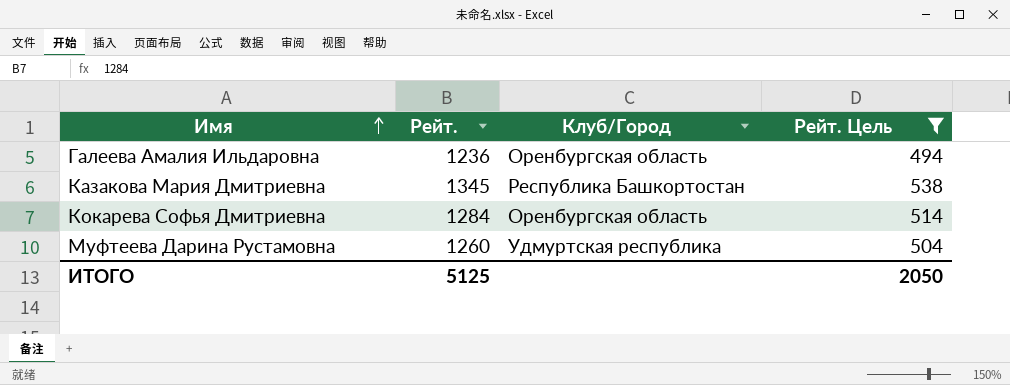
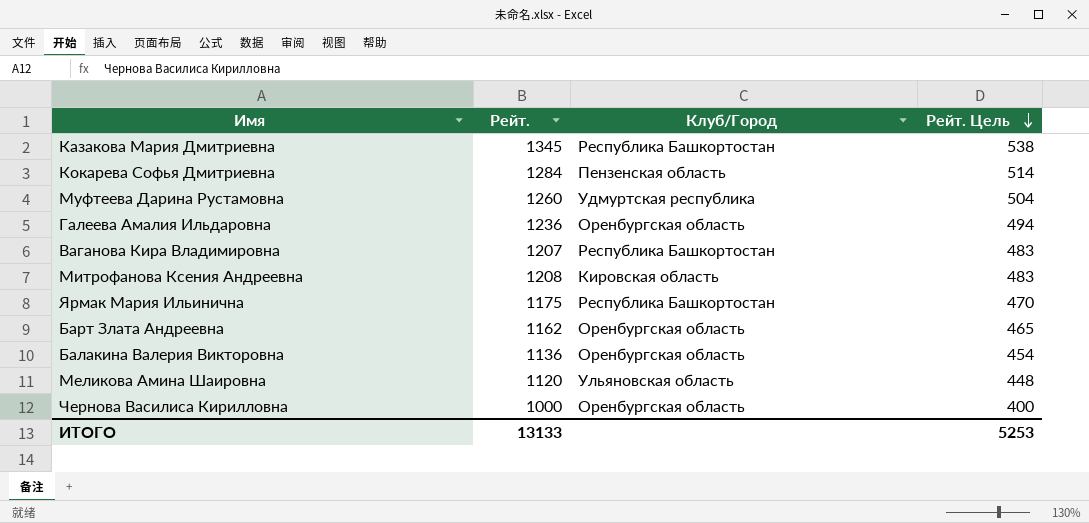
filter: Рейт. Цель >= 494 -> none
row order: Имя ascending -> Рейт. Цель descending
Кокарева Софья Дмитриевна | Клуб/Город: Оренбургская область -> Пензенская область
ИТОГО | Рейт.: 5125 -> 13133
ИТОГО | Рейт. Цель: 2050 -> 5253

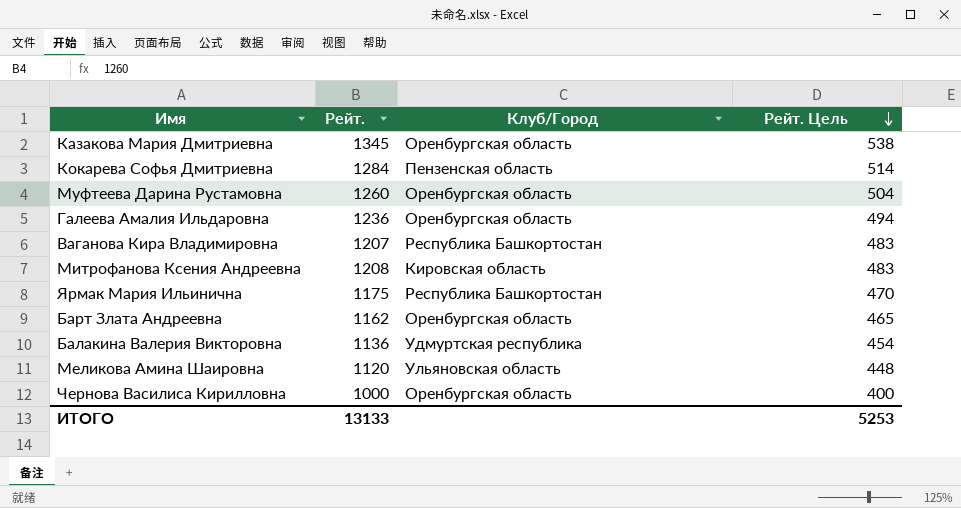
Казакова Мария Дмитриевна | Клуб/Город: Республика Башкортостан -> Оренбургская область
Муфтеева Дарина Рустамовна | Клуб/Город: Удмуртская республика -> Оренбургская область
Балакина Валерия Викторовна | Клуб/Город: Оренбургская область -> Удмуртская республика

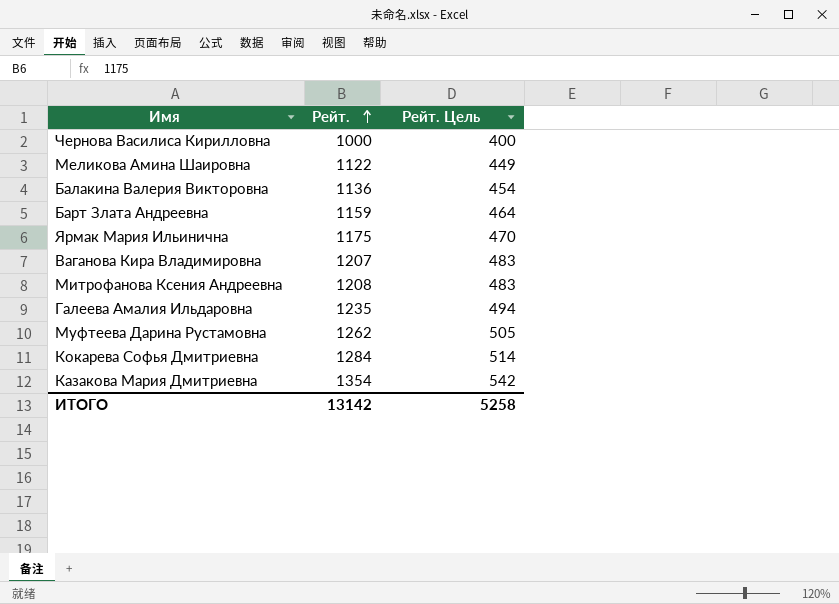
row order: Рейт. Цель descending -> Рейт. ascending
column Клуб/Город | position: 3 -> none
Меликова Амина Шаировна | Рейт.: 1120 -> 1122
Меликова Амина Шаировна | Рейт. Цель: 448 -> 449
Барт Злата Андреевна | Рейт.: 1162 -> 1159
Барт Злата Андреевна | Рейт. Цель: 465 -> 464
Галеева Амалия Ильдаровна | Рейт.: 1236 -> 1235
Муфтеева Дарина Рустамовна | Рейт.: 1260 -> 1262
Муфтеева Дарина Рустамовна | Рейт. Цель: 504 -> 505
Казакова Мария Дмитриевна | Рейт.: 1345 -> 1354
Казакова Мария Дмитриевна | Рейт. Цель: 538 -> 542
ИТОГО | Рейт.: 13133 -> 13142
ИТОГО | Рейт. Цель: 5253 -> 5258

